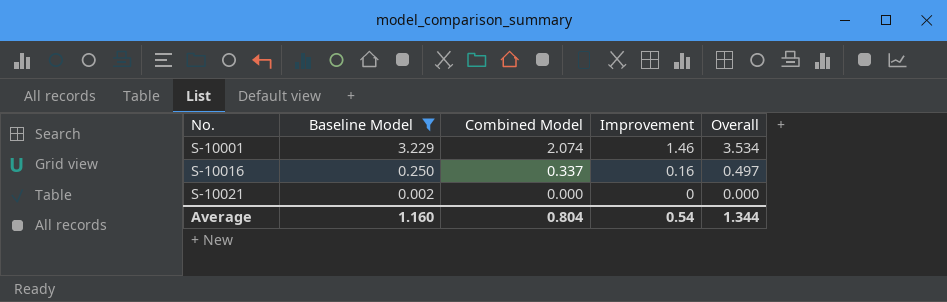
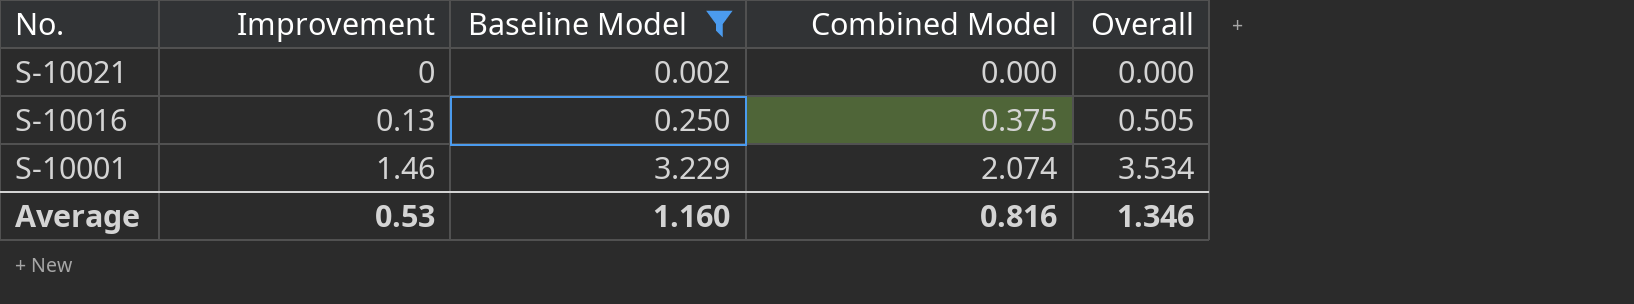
row order: No. ascending -> No. descending
column Improvement | position: 4 -> 2
S-10016 | Improvement: 0.16 -> 0.13
S-10016 | Combined Model: 0.337 -> 0.375
S-10016 | Overall: 0.497 -> 0.505
Average | Improvement: 0.54 -> 0.53
Average | Combined Model: 0.804 -> 0.816
Average | Overall: 1.344 -> 1.346

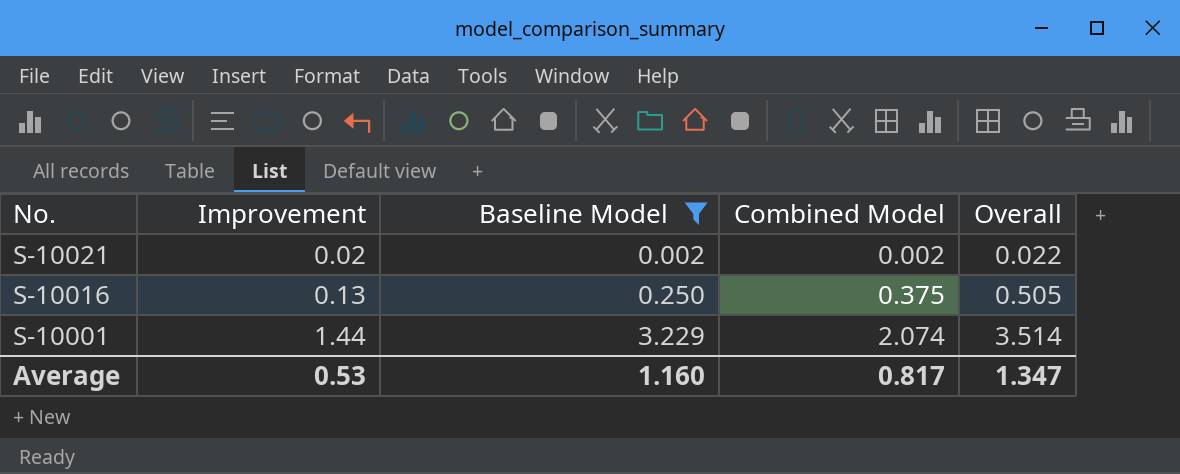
S-10021 | Improvement: 0 -> 0.02
S-10021 | Combined Model: 0.000 -> 0.002
S-10021 | Overall: 0.000 -> 0.022
S-10001 | Improvement: 1.46 -> 1.44
S-10001 | Overall: 3.534 -> 3.514
Average | Combined Model: 0.816 -> 0.817
Average | Overall: 1.346 -> 1.347

